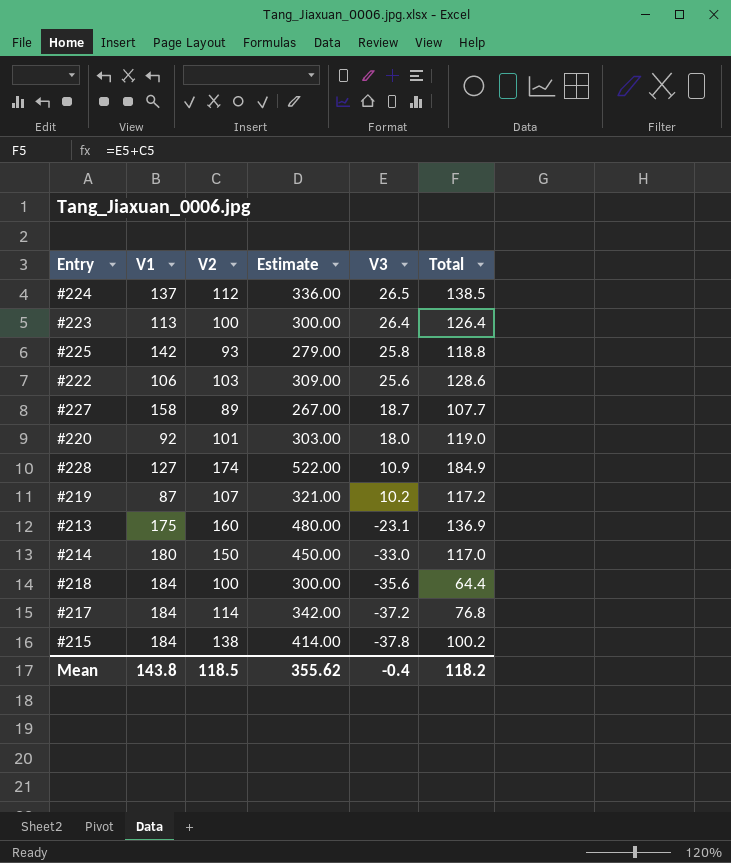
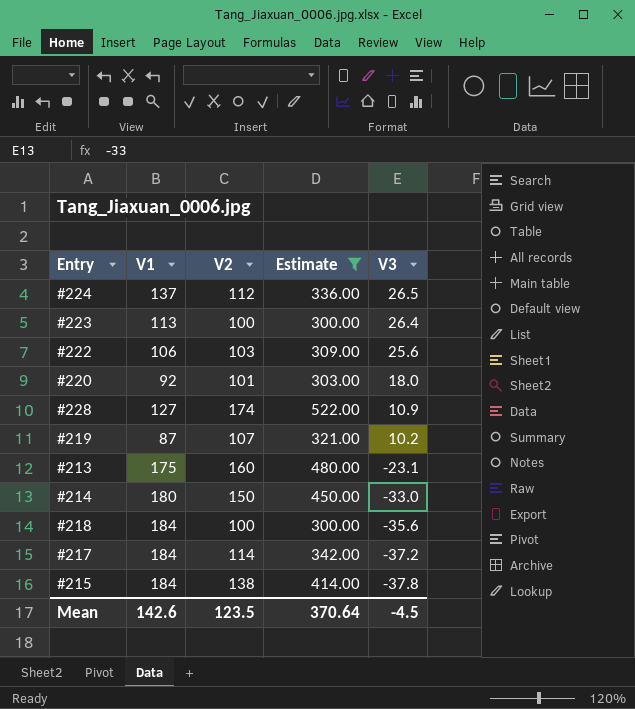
filter: none -> Estimate >= 300.00
column Total | formula: [V2] + [V3] -> none
Mean | V1: 143.8 -> 142.6
Mean | V2: 118.5 -> 123.5
Mean | Estimate: 355.62 -> 370.64
Mean | V3: -0.4 -> -4.5

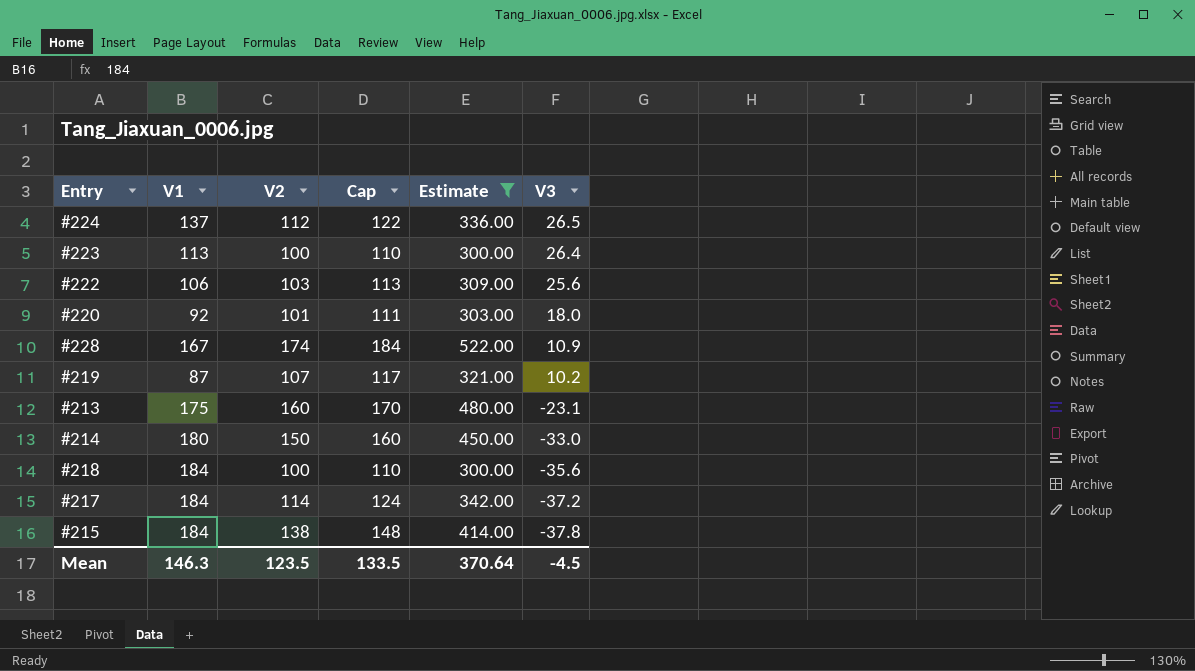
column Cap | formula: none -> [V2] + 10
#228 | V1: 127 -> 167
Mean | V1: 142.6 -> 146.3

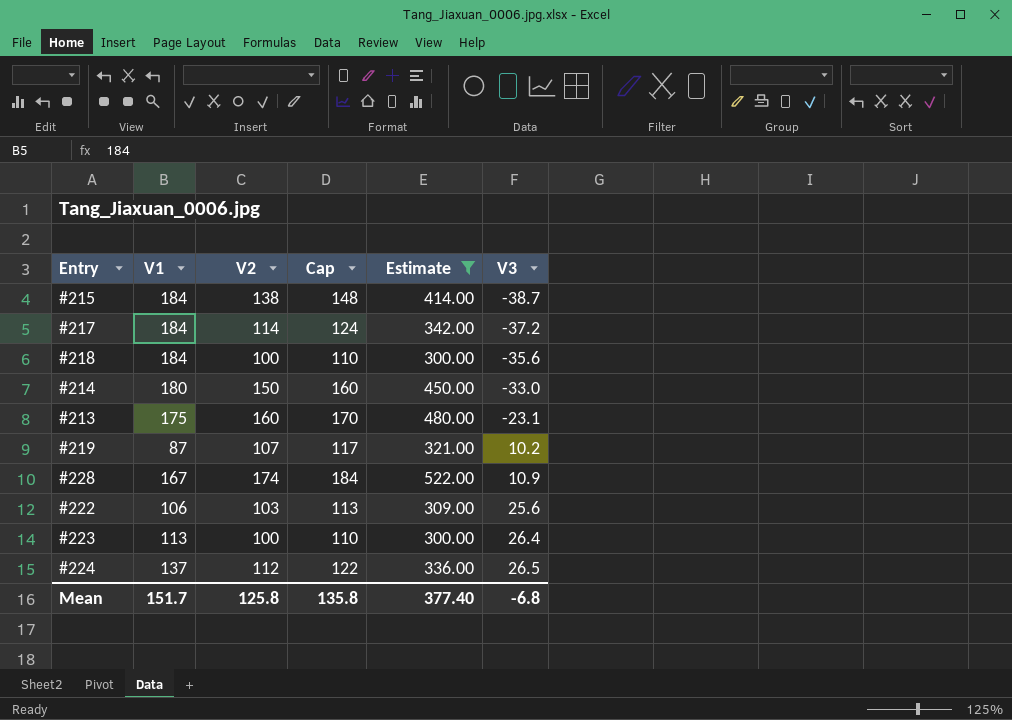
row order: V3 descending -> V3 ascending
row #220: 92 | 101 | 111 | 303.00 | 18.0 -> none
#215 | V3: -37.8 -> -38.7
Mean | V1: 146.3 -> 151.7
Mean | V2: 123.5 -> 125.8
Mean | Cap: 133.5 -> 135.8
Mean | Estimate: 370.64 -> 377.40
Mean | V3: -4.5 -> -6.8

